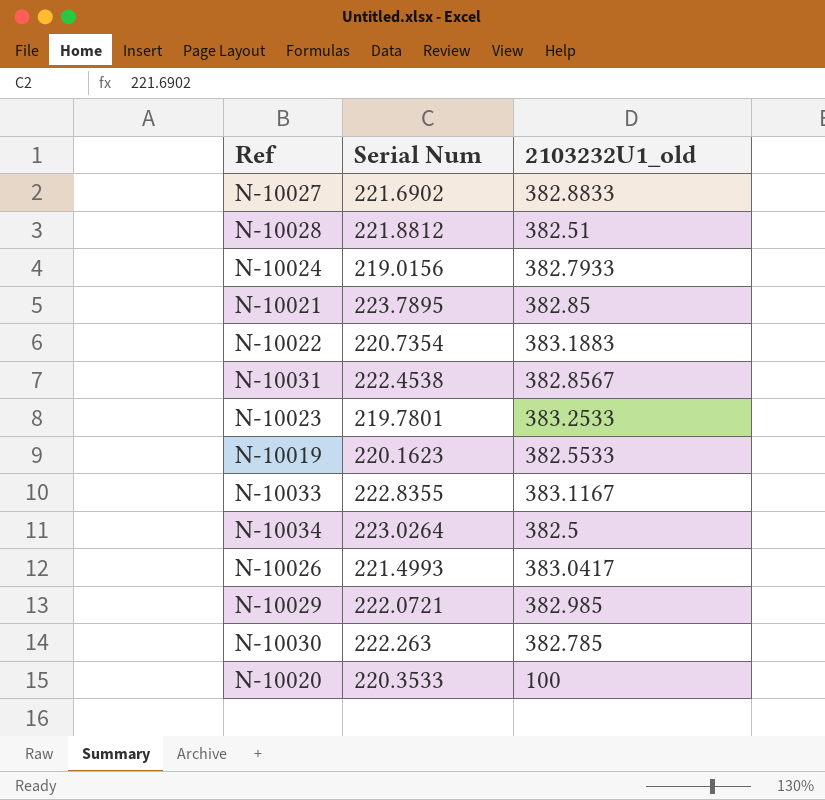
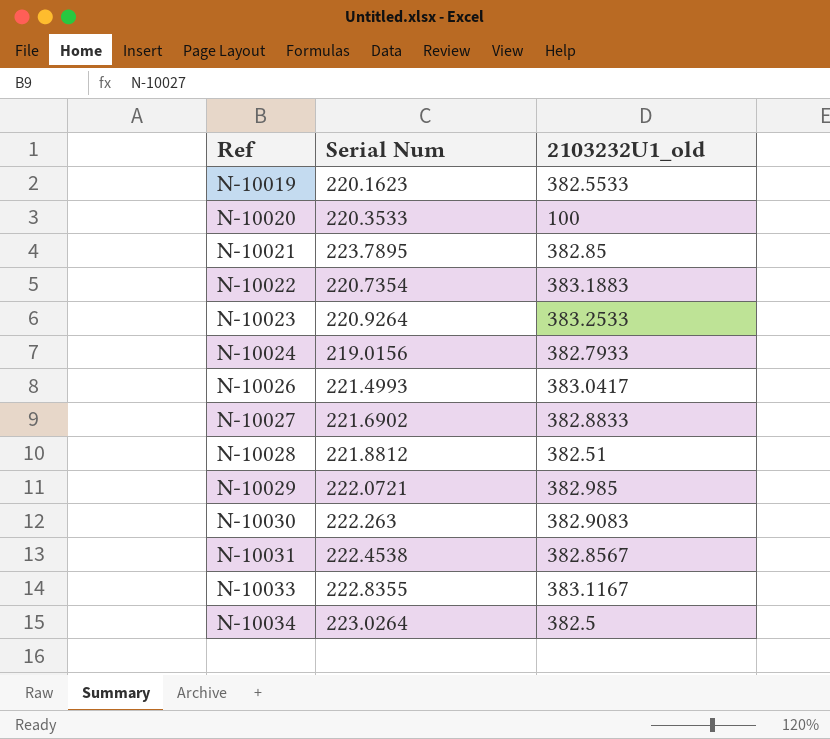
row order: none -> Ref ascending
N-10023 | Serial Num: 219.7801 -> 220.9264
N-10030 | 2103232U1_old: 382.785 -> 382.9083

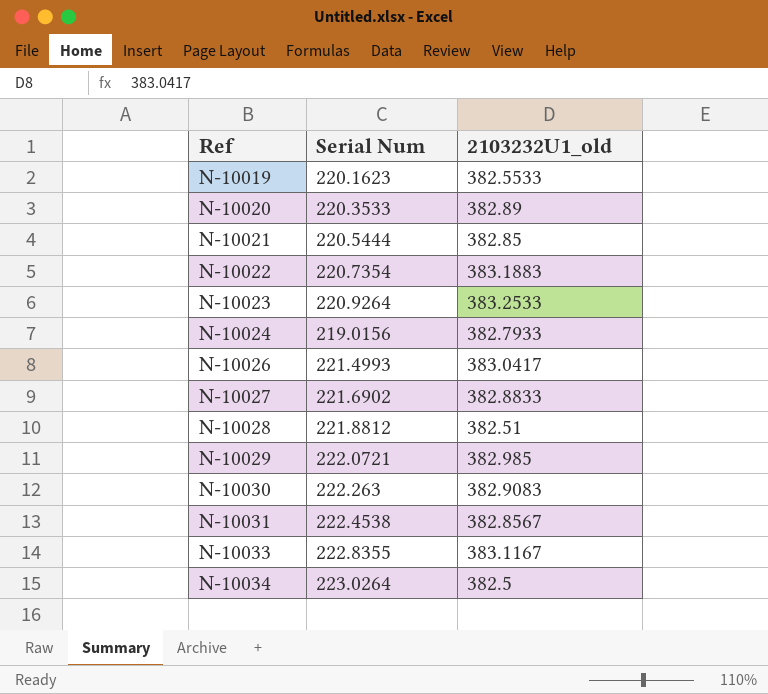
N-10020 | 2103232U1_old: 100 -> 382.89
N-10021 | Serial Num: 223.7895 -> 220.5444

